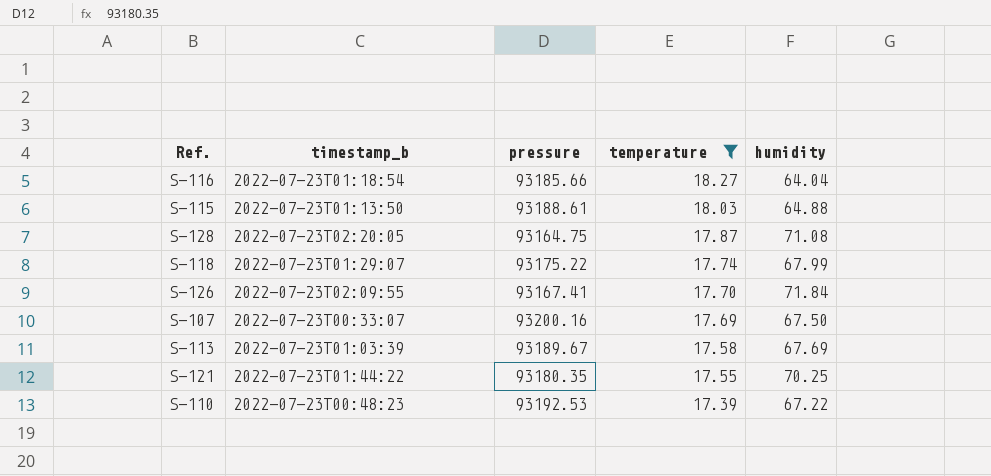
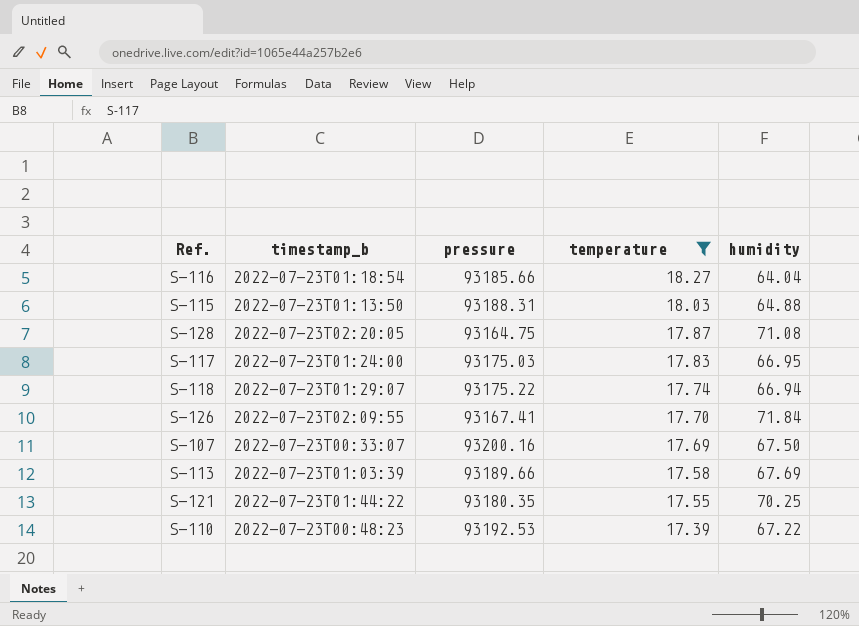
S-115 | pressure: 93188.61 -> 93188.31
row S-117: none -> 2022-07-23T01:24:00 | 93175.03 | 17.83 | 66.95
S-118 | humidity: 67.99 -> 66.94
S-113 | pressure: 93189.67 -> 93189.66

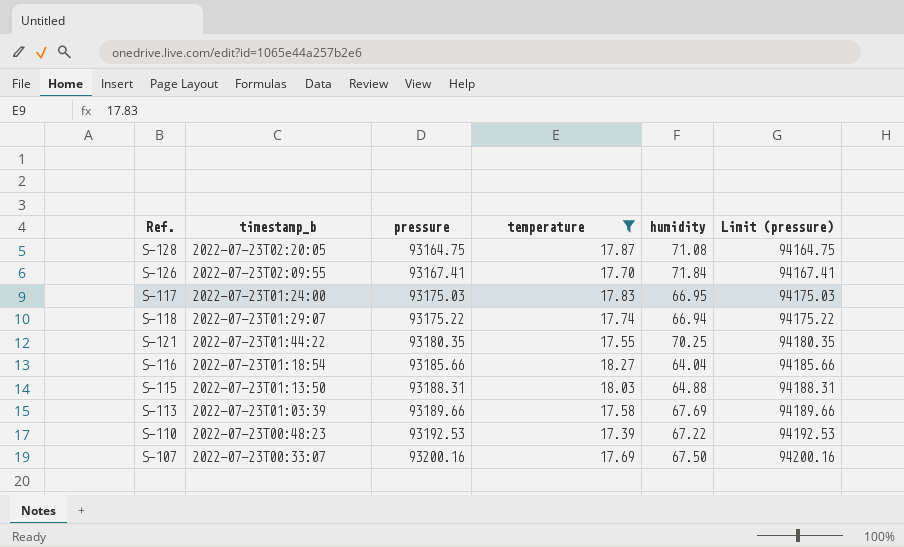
row order: temperature descending -> pressure ascending
column Limit (pressure) | formula: none -> [pressure] + 1000

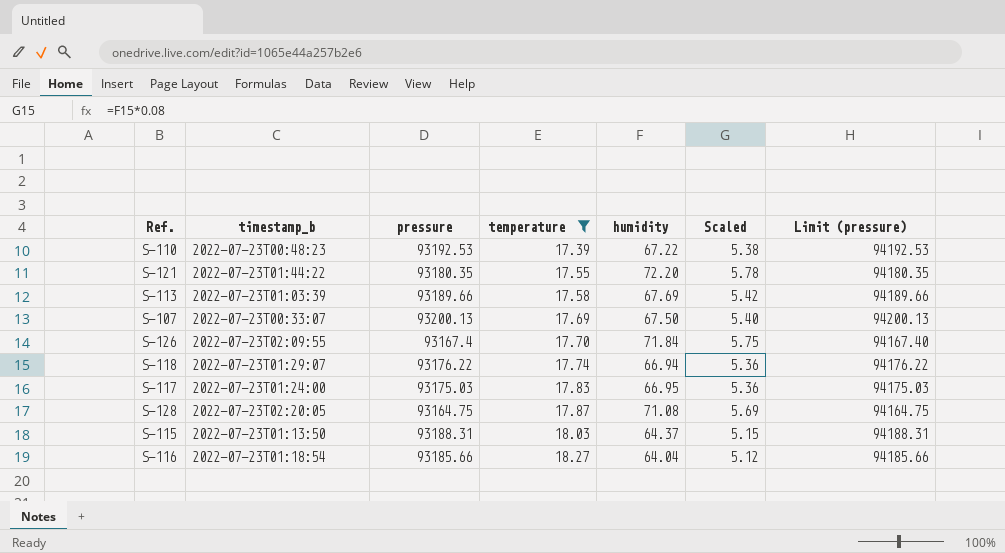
row order: pressure ascending -> temperature ascending
column Scaled | formula: none -> [humidity] * 0.08
S-121 | humidity: 70.25 -> 72.20
S-107 | pressure: 93200.16 -> 93200.13
S-107 | Limit (pressure): 94200.16 -> 94200.13
S-126 | pressure: 93167.41 -> 93167.4
S-126 | Limit (pressure): 94167.41 -> 94167.40
S-118 | pressure: 93175.22 -> 93176.22
S-118 | Limit (pressure): 94175.22 -> 94176.22
S-115 | humidity: 64.88 -> 64.37

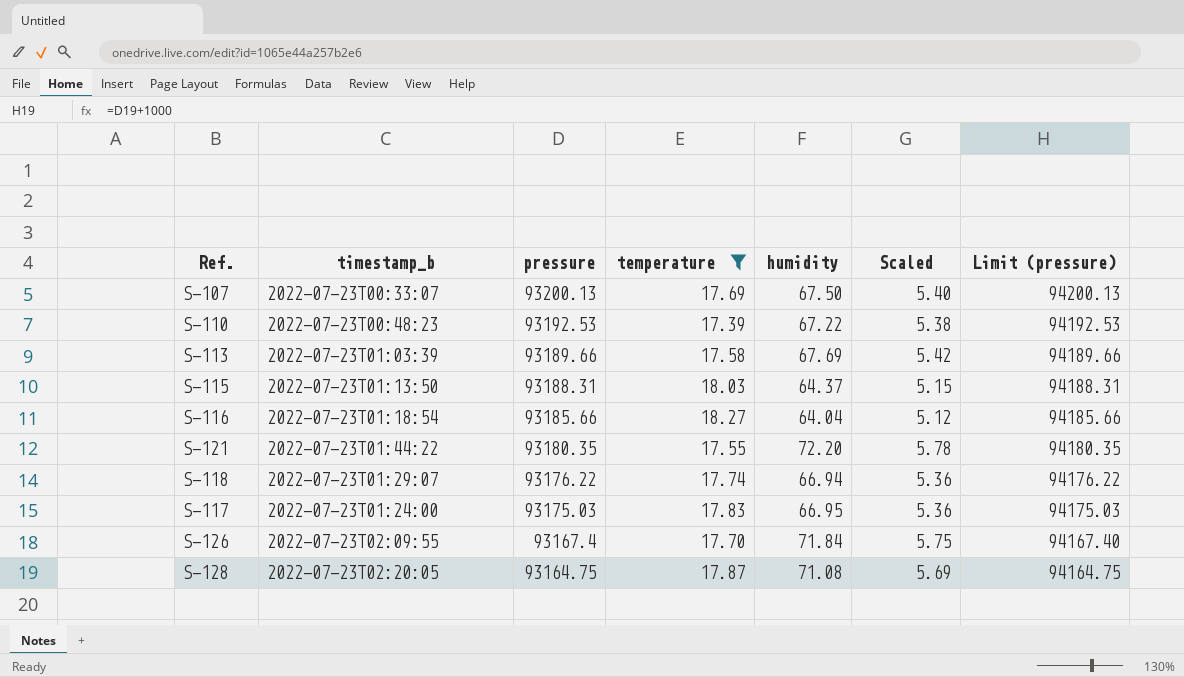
row order: temperature ascending -> pressure descending

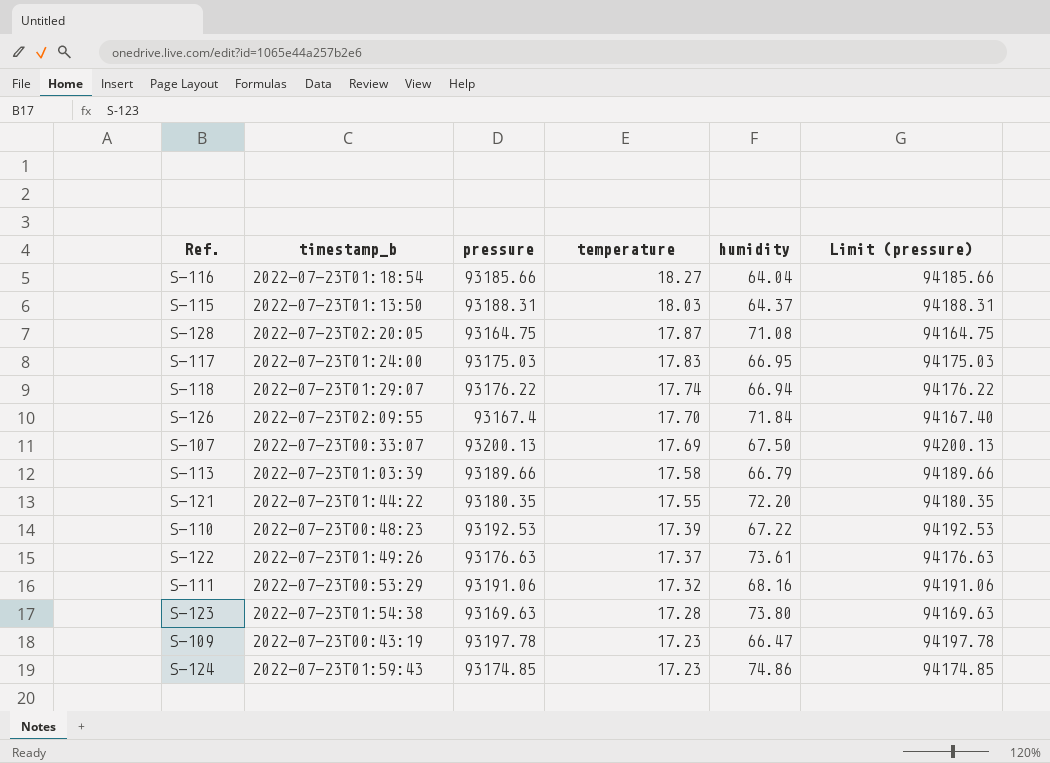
filter: temperature >= 17.39 -> none
row order: pressure descending -> temperature descending
column Scaled | formula: [humidity] * 0.08 -> none
S-113 | humidity: 67.69 -> 66.79

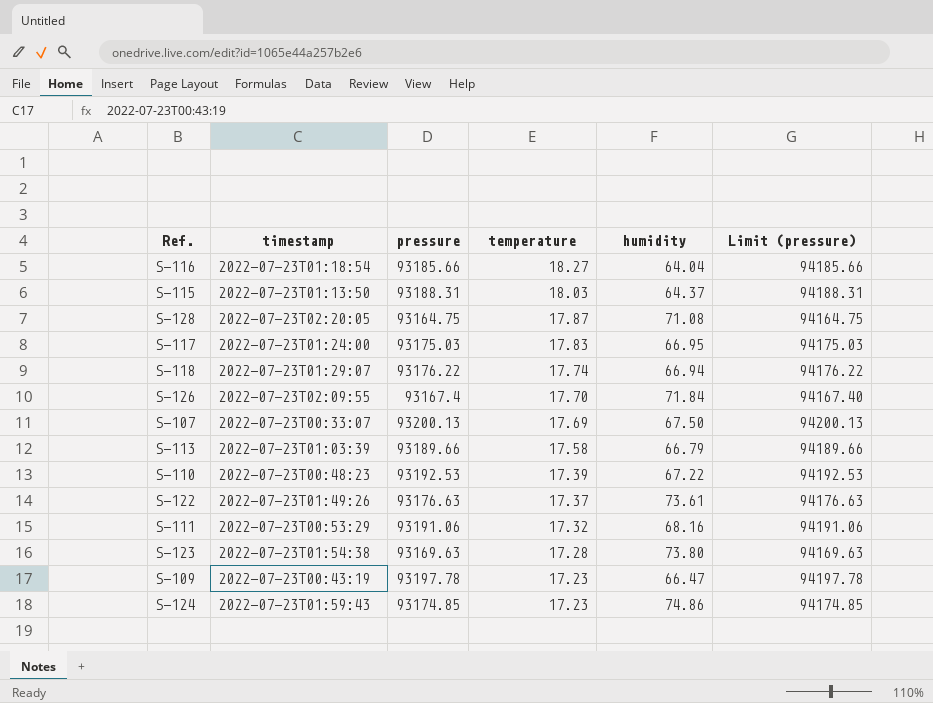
column name: timestamp_b -> timestamp
row S-121: 2022-07-23T01:44:22 | 93180.35 | 17.55 | 72.20 | 94180.35 -> none

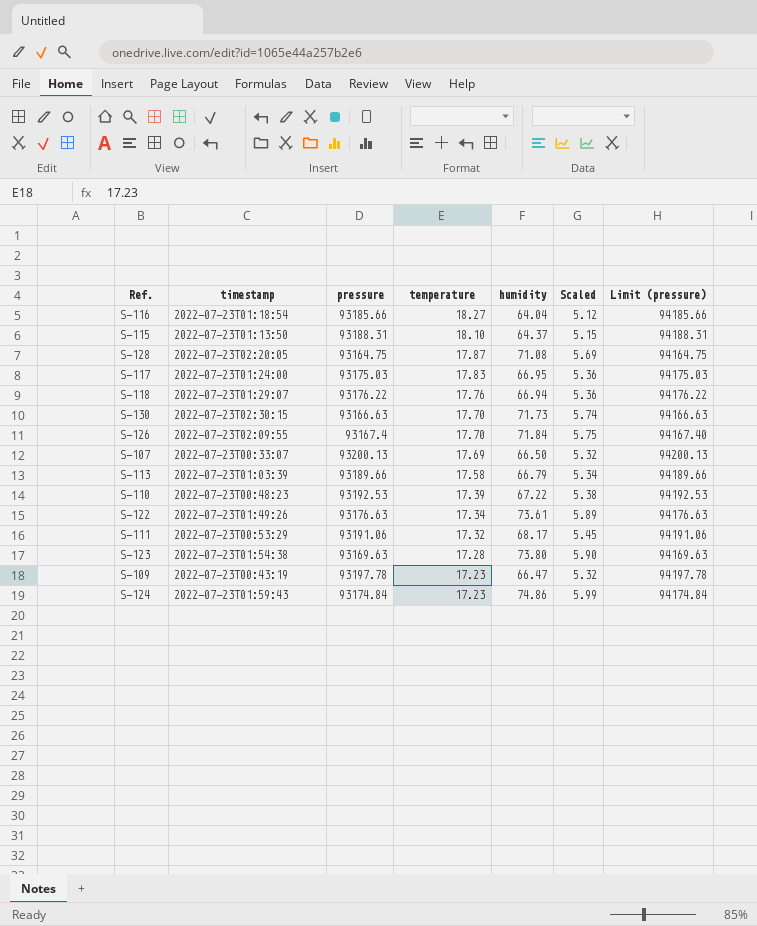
column Scaled | formula: none -> [humidity] * 0.08
S-115 | temperature: 18.03 -> 18.10
S-118 | temperature: 17.74 -> 17.76
row S-130: none -> 2022-07-23T02:30:15 | 93166.63 | 17.70 | 71.73 | 5.74 | 94166.63
S-107 | humidity: 67.50 -> 66.50
S-122 | temperature: 17.37 -> 17.34
S-111 | humidity: 68.16 -> 68.17
S-124 | pressure: 93174.85 -> 93174.84
S-124 | Limit (pressure): 94174.85 -> 94174.84

